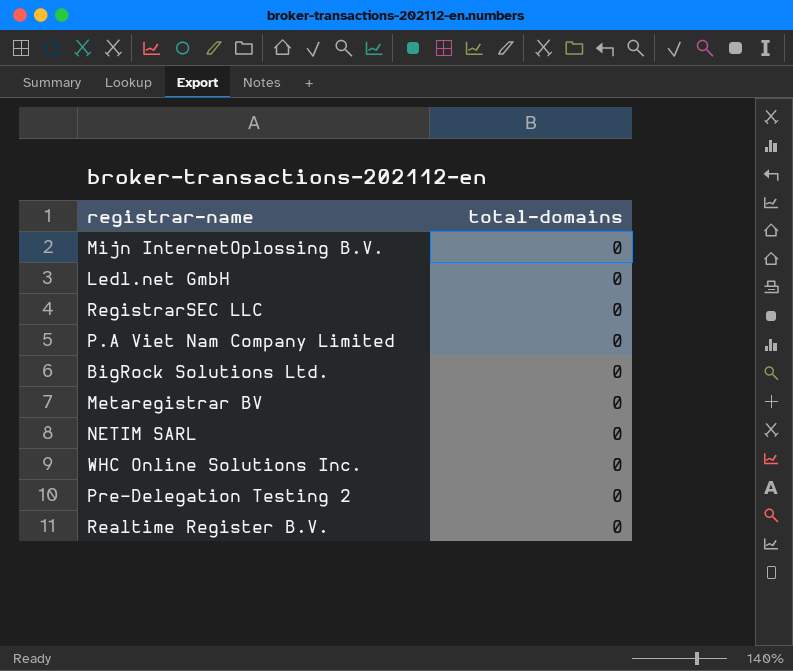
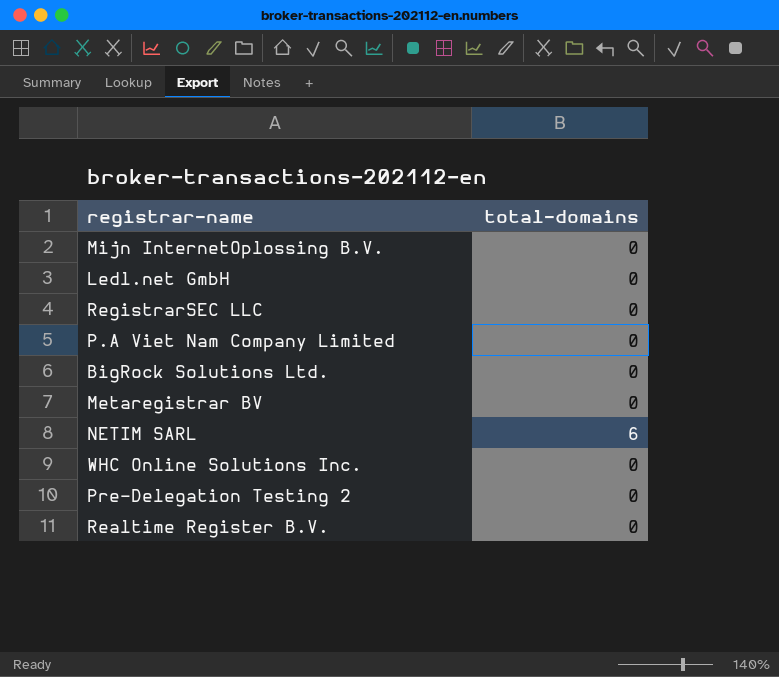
NETIM SARL | total-domains: 0 -> 6

